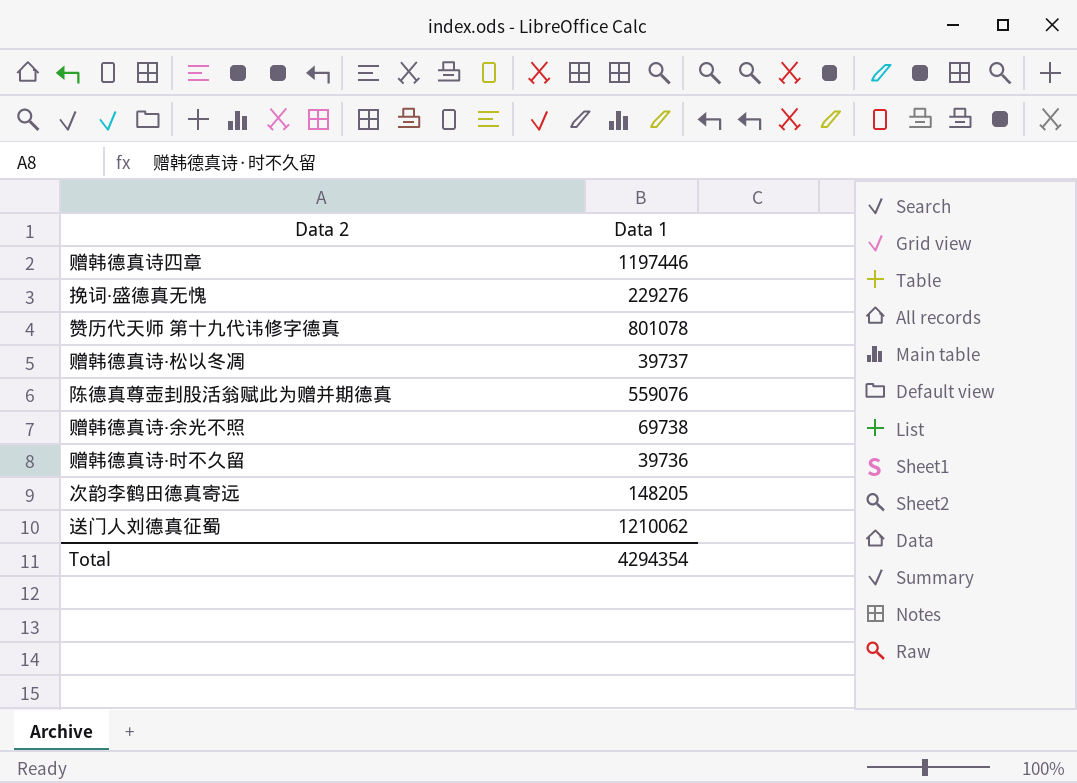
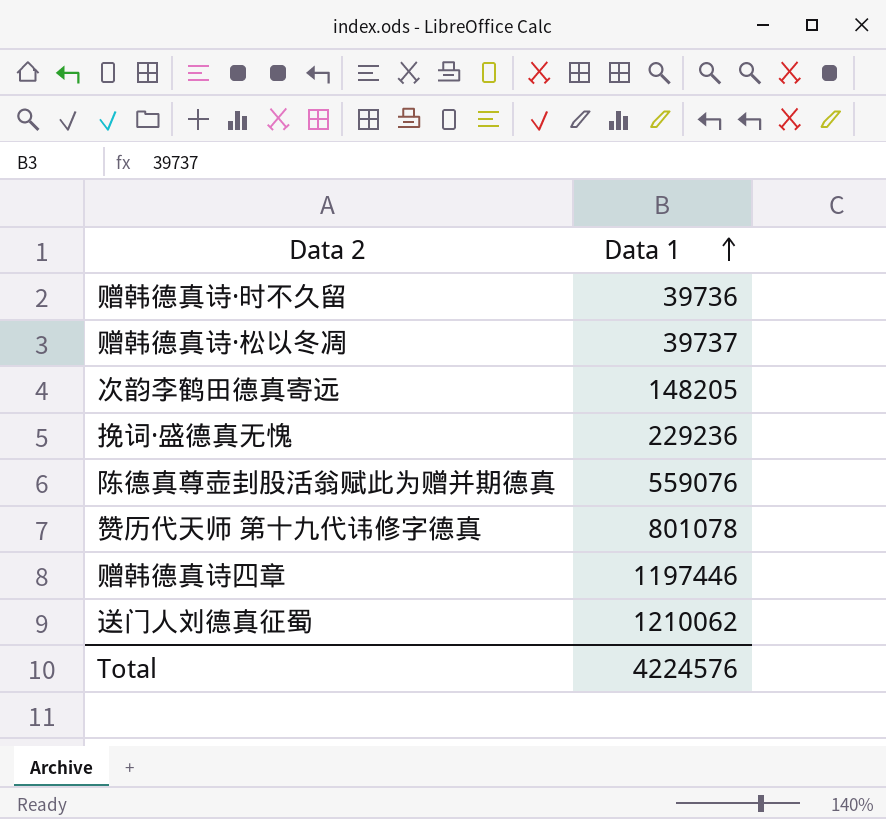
row order: none -> Data 1 ascending
row 赠韩德真诗·余光不照: 69738 -> none
挽词·盛德真无愧 | Data 1: 229276 -> 229236
Total | Data 1: 4294354 -> 4224576

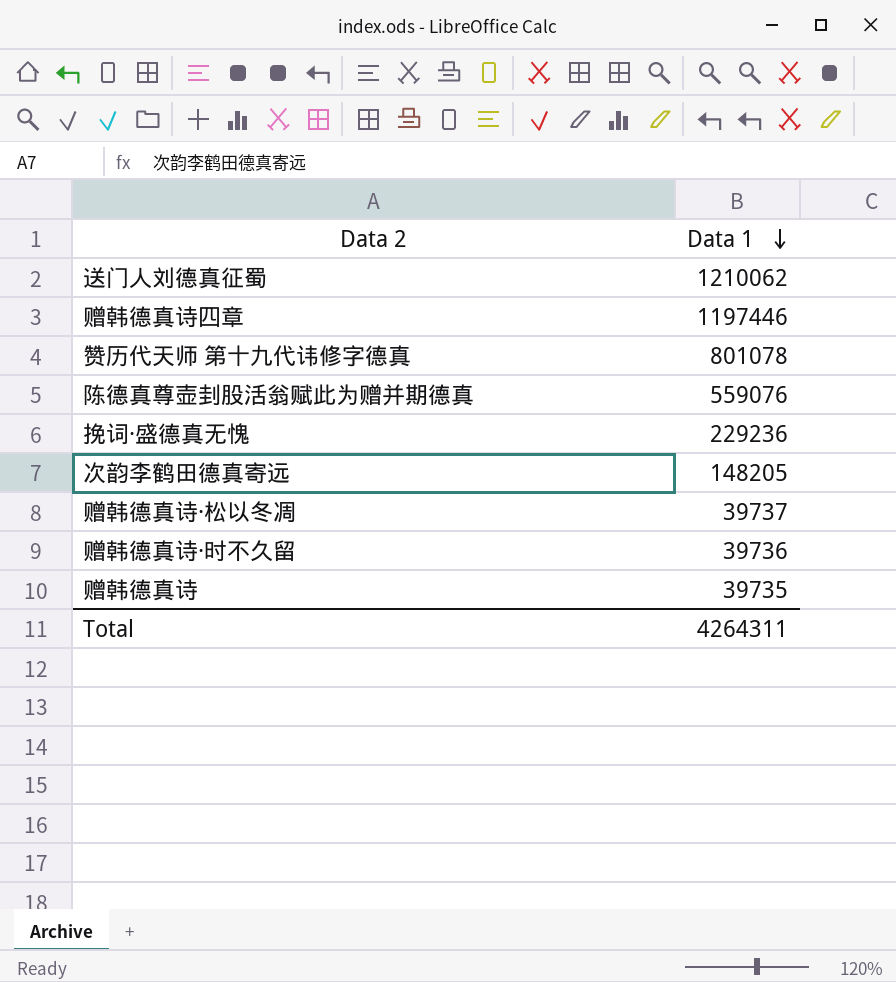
row order: Data 1 ascending -> Data 1 descending
row 赠韩德真诗: none -> 39735
Total | Data 1: 4224576 -> 4264311

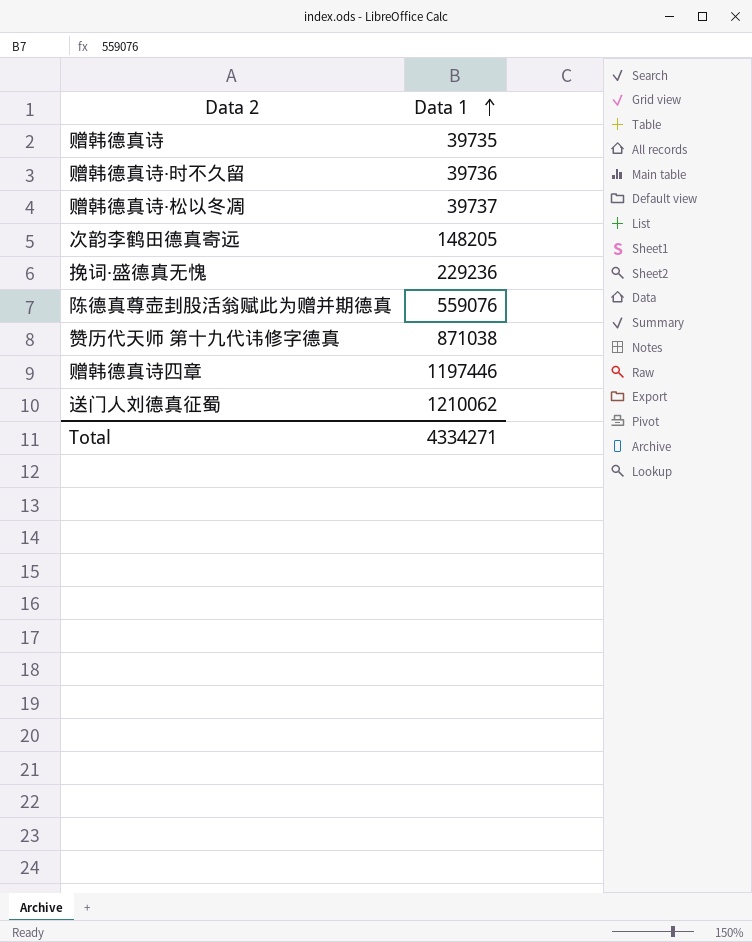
row order: Data 1 descending -> Data 1 ascending
赞历代天师 第十九代讳修字德真 | Data 1: 801078 -> 871038
Total | Data 1: 4264311 -> 4334271

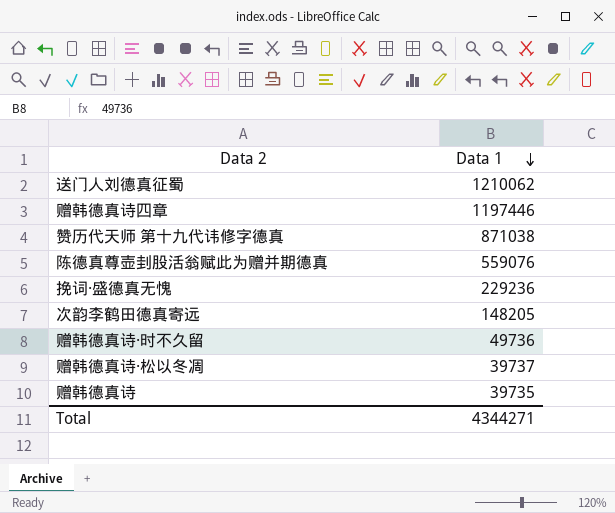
row order: Data 1 ascending -> Data 1 descending
赠韩德真诗·时不久留 | Data 1: 39736 -> 49736
Total | Data 1: 4334271 -> 4344271

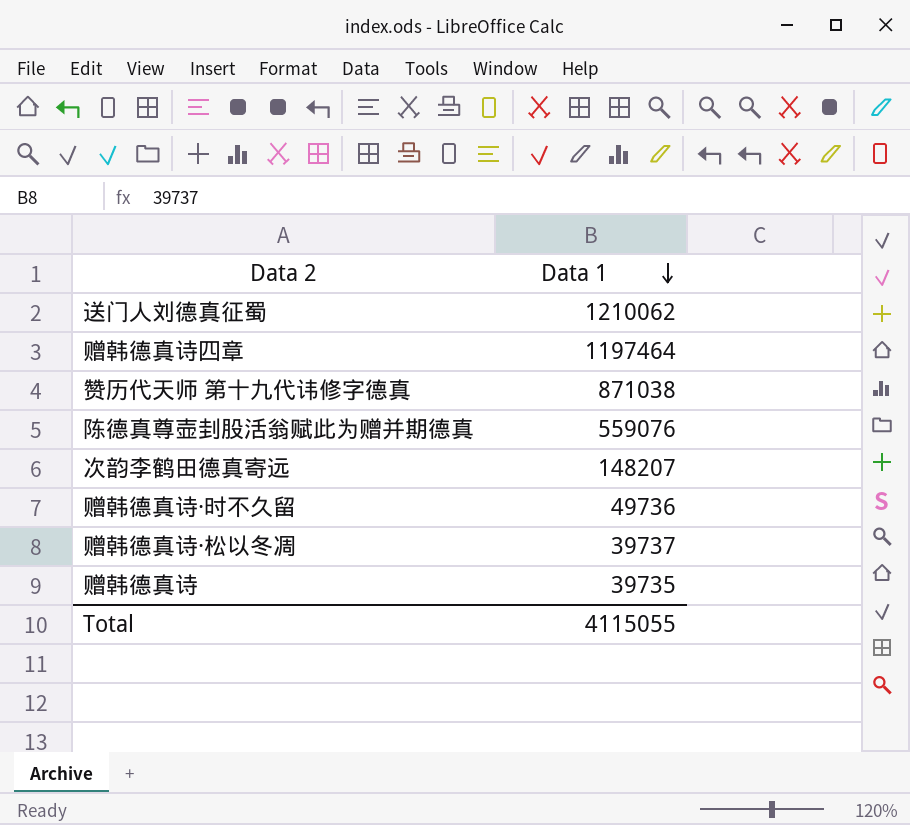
row 挽词·盛德真无愧: 229236 -> none
赠韩德真诗四章 | Data 1: 1197446 -> 1197464
次韵李鹤田德真寄远 | Data 1: 148205 -> 148207
Total | Data 1: 4344271 -> 4115055

